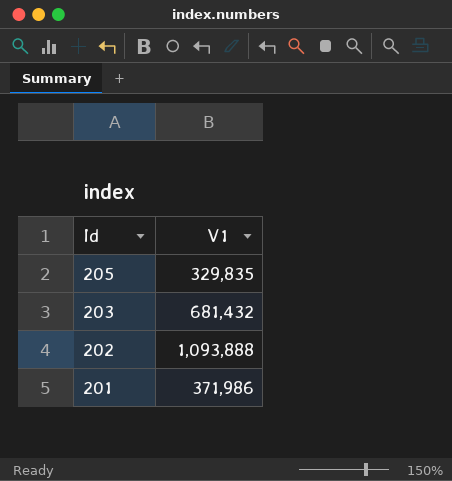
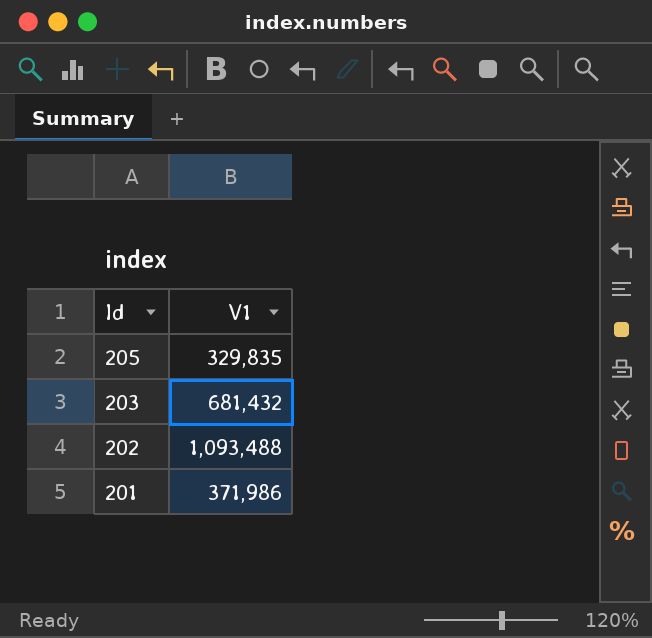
202 | V1: 1,093,888 -> 1,093,488

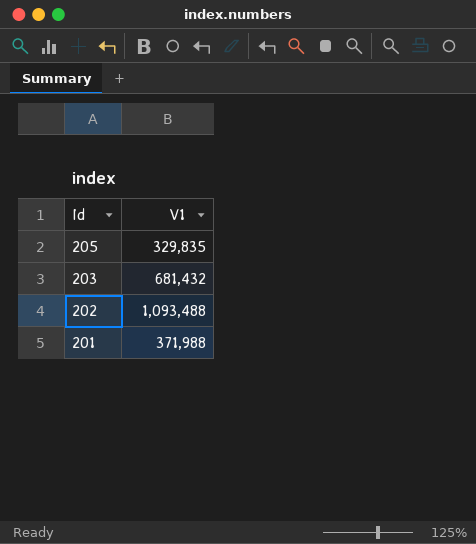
201 | V1: 371,986 -> 371,988

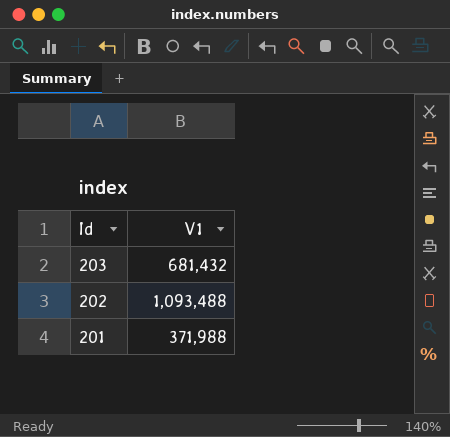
row 205: 329,835 -> none

